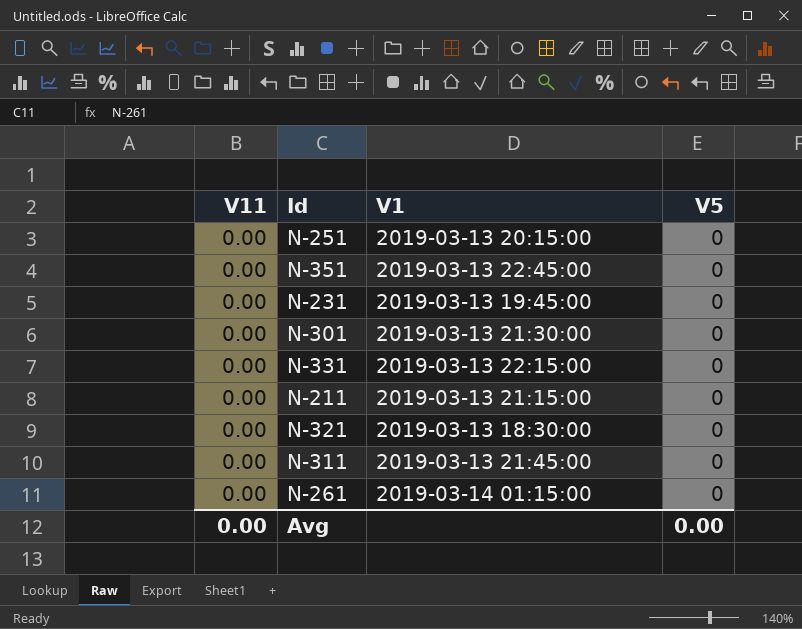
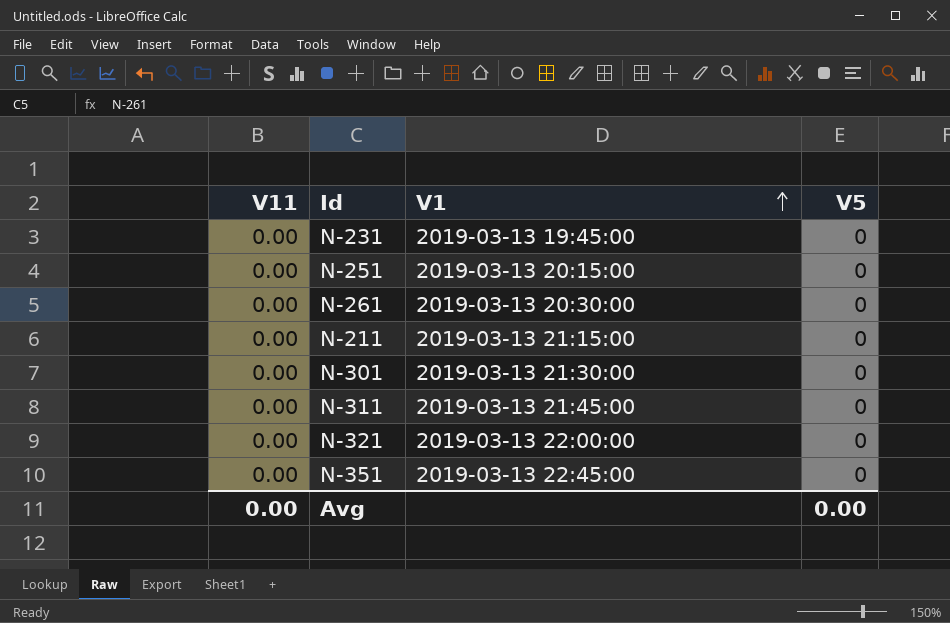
row order: none -> V1 ascending
row N-331: 0.00 | 2019-03-13 22:15:00 | 0 -> none
N-261 | V1: 2019-03-14 01:15:00 -> 2019-03-13 20:30:00
N-321 | V1: 2019-03-13 18:30:00 -> 2019-03-13 22:00:00

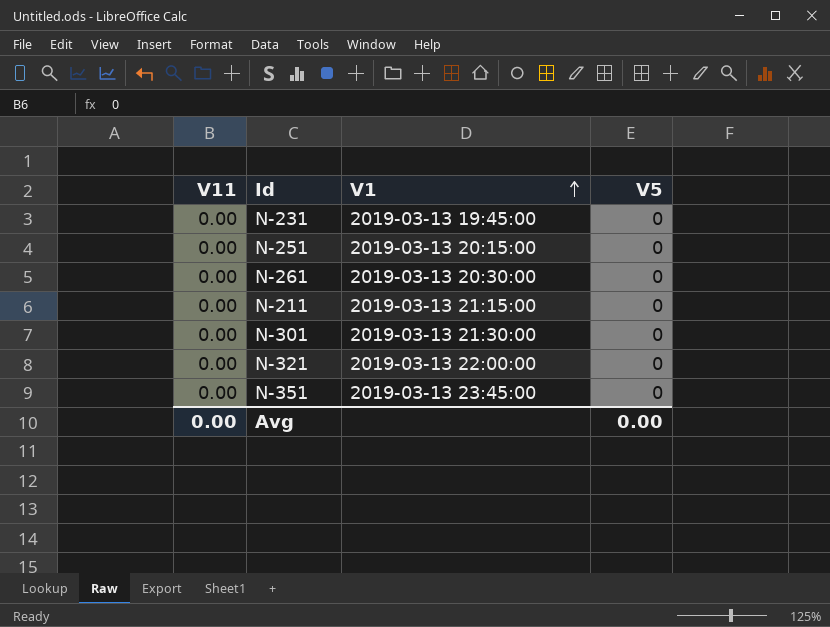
row N-311: 0.00 | 2019-03-13 21:45:00 | 0 -> none
N-351 | V1: 2019-03-13 22:45:00 -> 2019-03-13 23:45:00

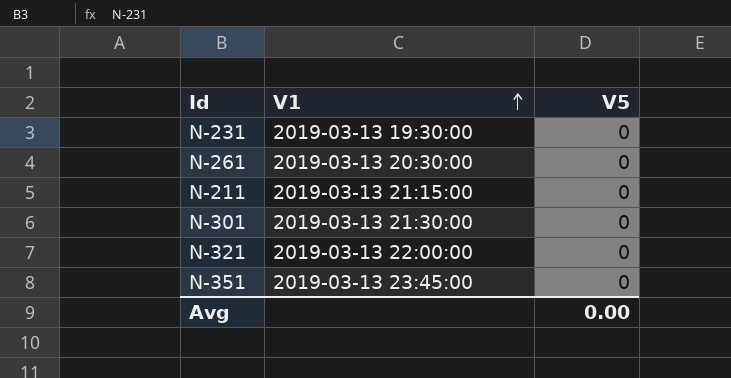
column V11 | position: 1 -> none
row N-251: 0.00 | 2019-03-13 20:15:00 | 0 -> none
N-231 | V1: 2019-03-13 19:45:00 -> 2019-03-13 19:30:00

